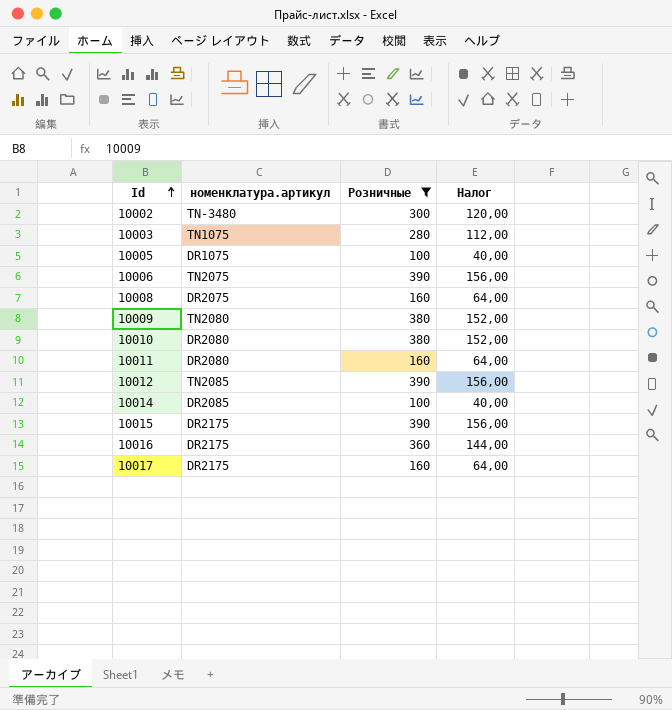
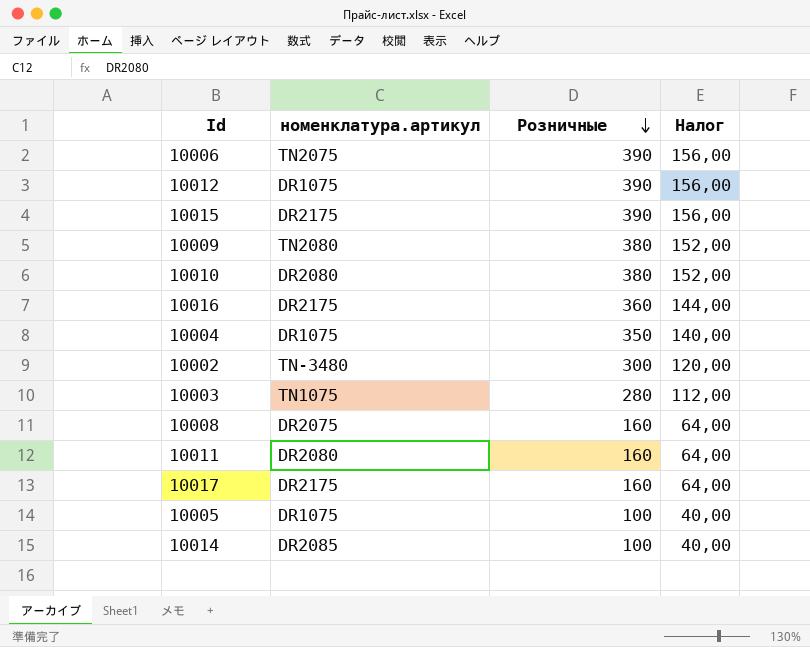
filter: Розничные != 350 -> none
row order: Id ascending -> Розничные descending
10012 | номенклатура.артикул: TN2085 -> DR1075

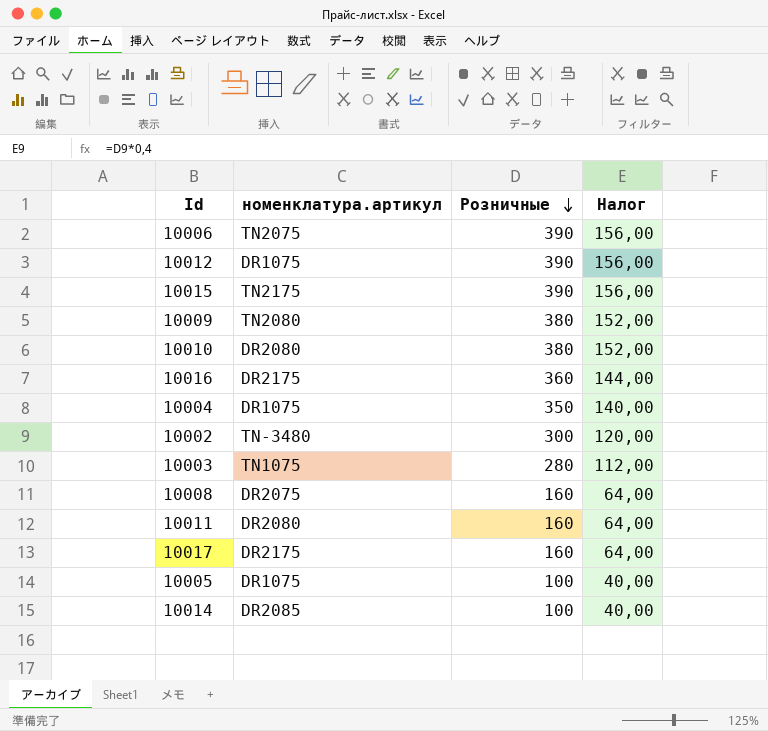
10015 | номенклатура.артикул: DR2175 -> TN2175

